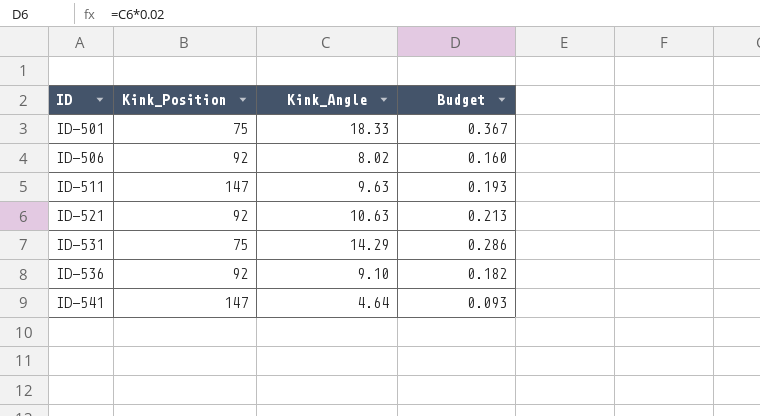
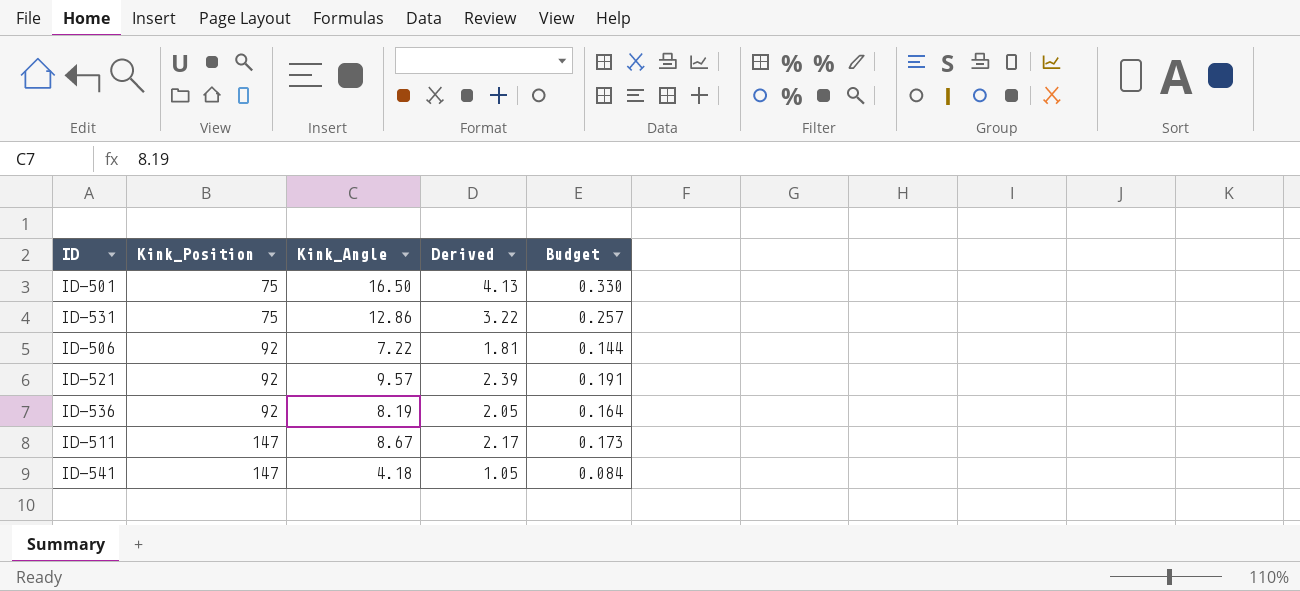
row order: ID ascending -> Kink_Position ascending
column Derived | formula: none -> [Kink_Angle] * 0.25
ID-501 | Kink_Angle: 18.33 -> 16.50
ID-501 | Budget: 0.367 -> 0.330
ID-531 | Kink_Angle: 14.29 -> 12.86
ID-531 | Budget: 0.286 -> 0.257
ID-506 | Kink_Angle: 8.02 -> 7.22
ID-506 | Budget: 0.160 -> 0.144
ID-521 | Kink_Angle: 10.63 -> 9.57
ID-521 | Budget: 0.213 -> 0.191
ID-536 | Kink_Angle: 9.10 -> 8.19
ID-536 | Budget: 0.182 -> 0.164
ID-511 | Kink_Angle: 9.63 -> 8.67
ID-511 | Budget: 0.193 -> 0.173
ID-541 | Kink_Angle: 4.64 -> 4.18
ID-541 | Budget: 0.093 -> 0.084

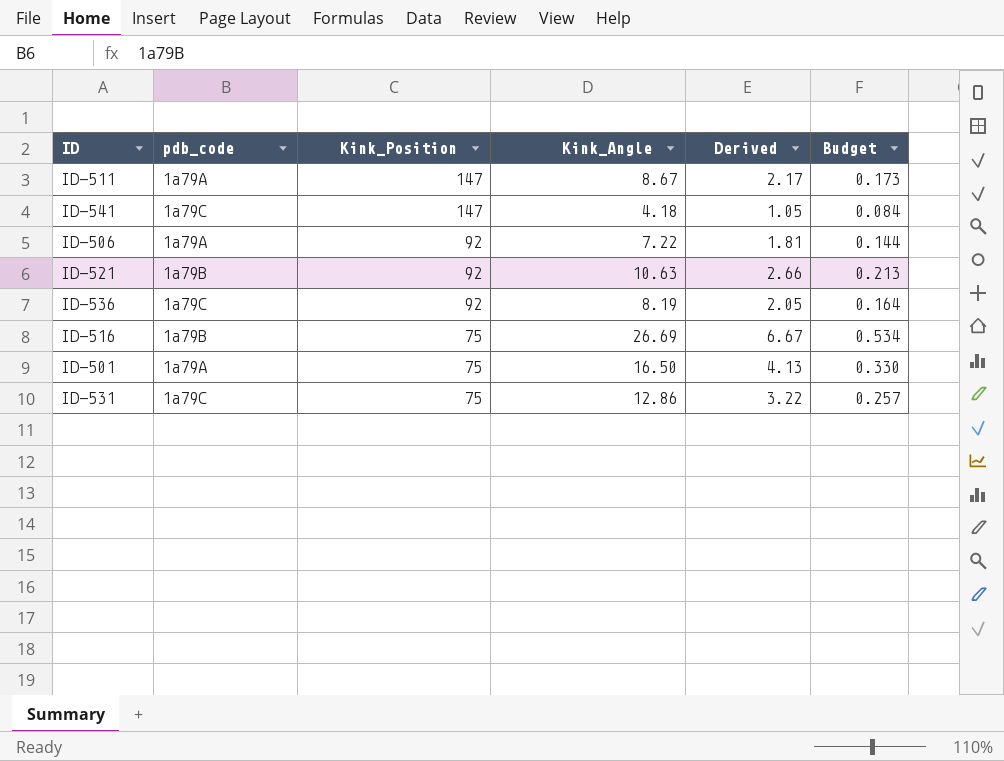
row order: Kink_Position ascending -> Kink_Position descending
column pdb_code | position: none -> 2
ID-521 | Kink_Angle: 9.57 -> 10.63
ID-521 | Derived: 2.39 -> 2.66
ID-521 | Budget: 0.191 -> 0.213
row ID-516: none -> 1a79B | 75 | 26.69 | 6.67 | 0.534

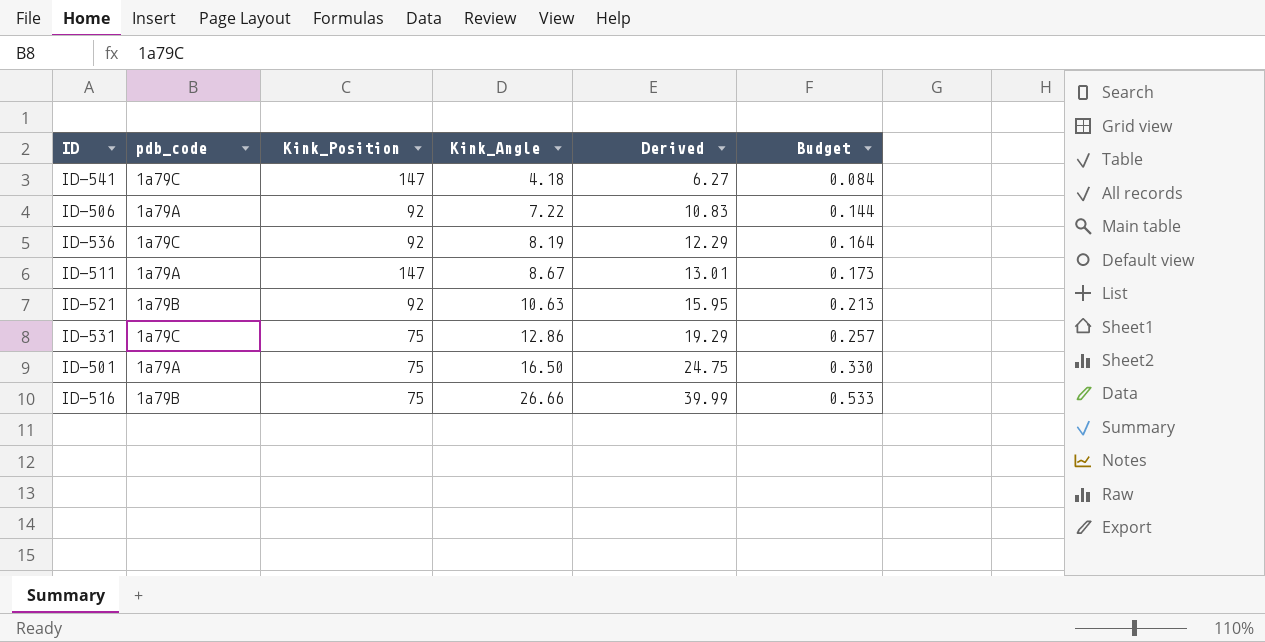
row order: Kink_Position descending -> Kink_Angle ascending
column Derived | formula: [Kink_Angle] * 0.25 -> [Kink_Angle] * 1.5
ID-516 | Kink_Angle: 26.69 -> 26.66
ID-516 | Budget: 0.534 -> 0.533

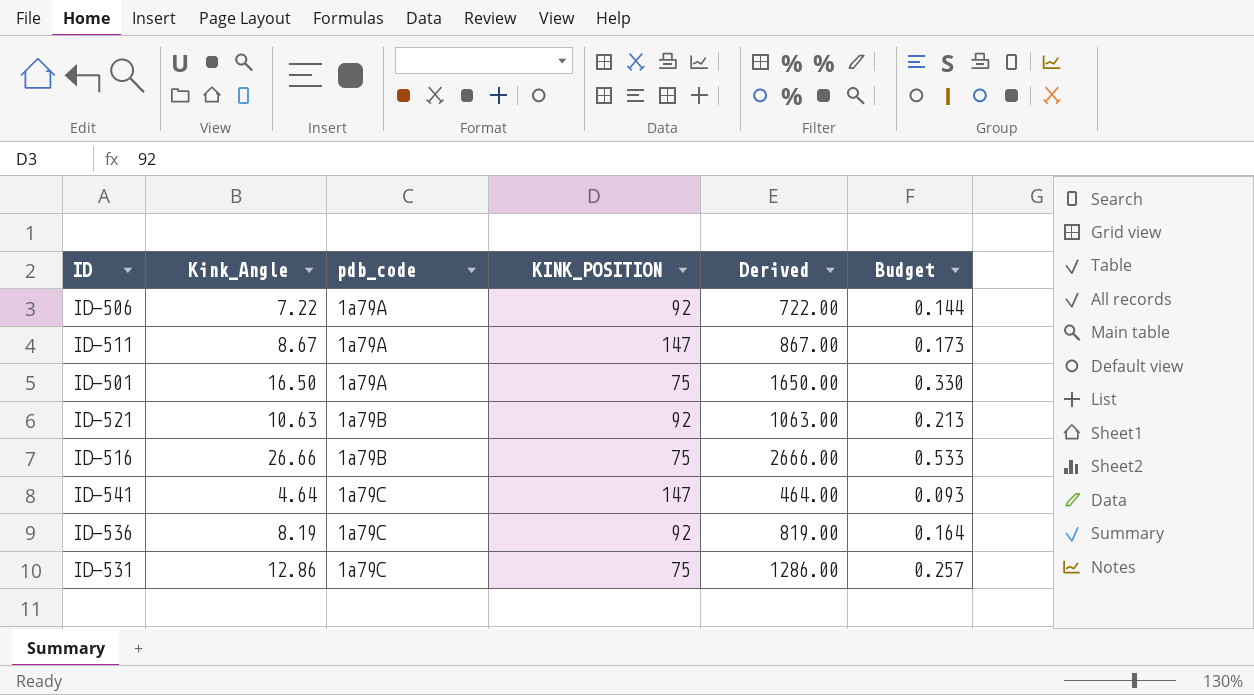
row order: Kink_Angle ascending -> pdb_code ascending
column Kink_Angle | position: 4 -> 2
column name: Kink_Position -> KINK_POSITION
column Derived | formula: [Kink_Angle] * 1.5 -> [Kink_Angle] * 100
ID-541 | Kink_Angle: 4.18 -> 4.64
ID-541 | Budget: 0.084 -> 0.093

